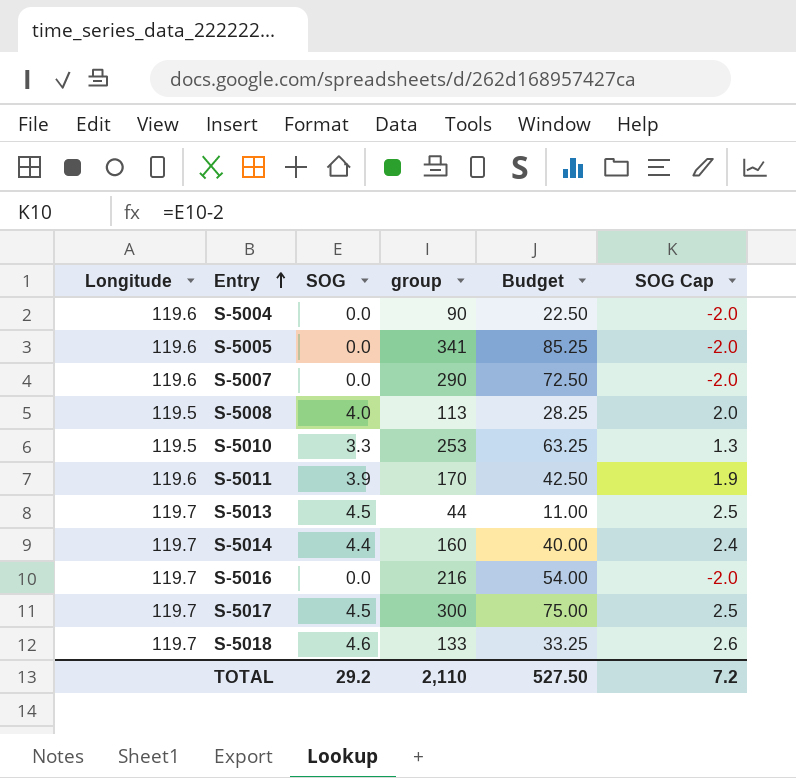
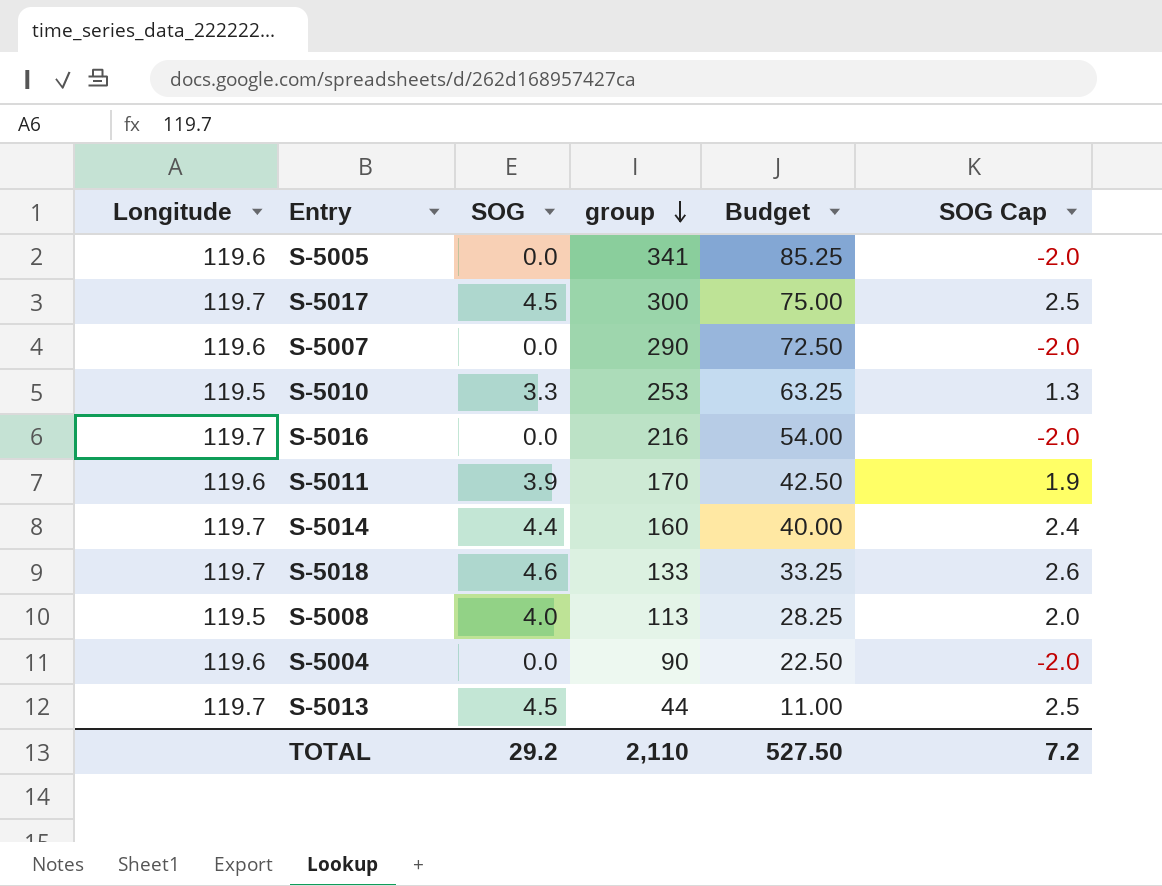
row order: Entry ascending -> group descending

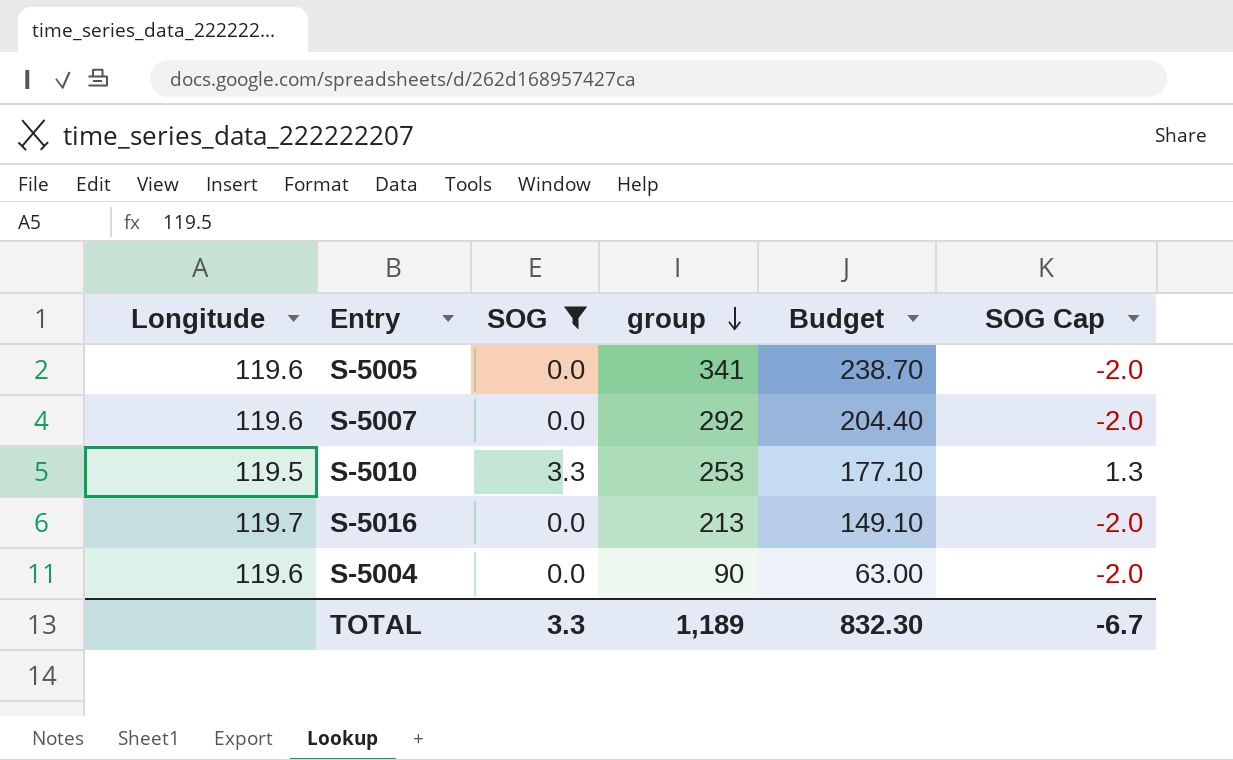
filter: none -> SOG <= 3.3
column Budget | formula: [group] * 0.25 -> [group] * 0.7
S-5007 | group: 290 -> 292
S-5016 | group: 216 -> 213
TOTAL | SOG: 29.2 -> 3.3
TOTAL | group: 2,110 -> 1,189
TOTAL | Budget: 527.50 -> 832.30
TOTAL | SOG Cap: 7.2 -> -6.7

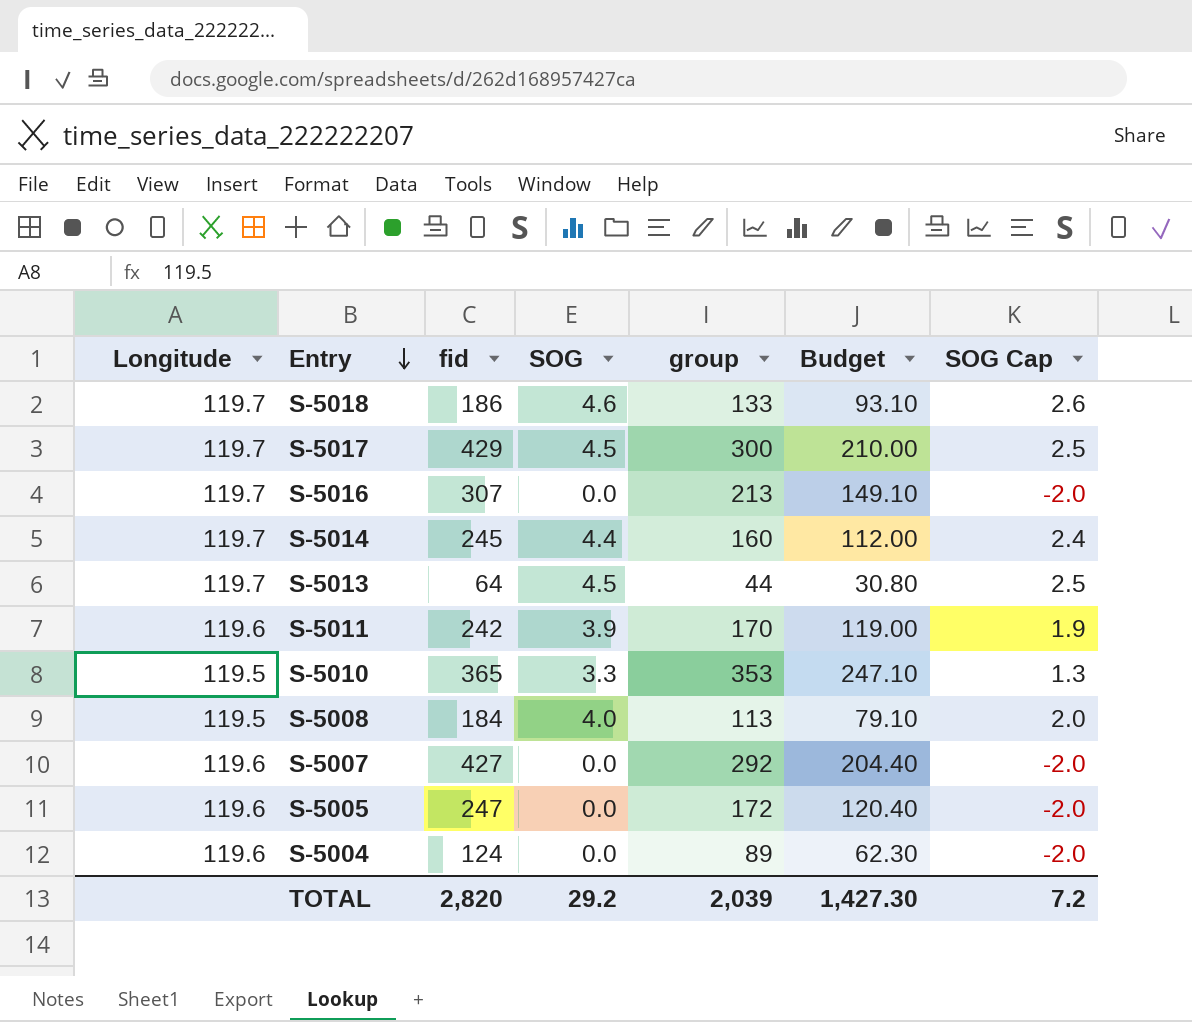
filter: SOG <= 3.3 -> none
row order: group descending -> Entry descending
column fid | position: none -> 3
S-5010 | group: 253 -> 353
S-5010 | Budget: 177.10 -> 247.10
S-5005 | group: 341 -> 172
S-5005 | Budget: 238.70 -> 120.40
S-5004 | group: 90 -> 89
S-5004 | Budget: 63.00 -> 62.30
TOTAL | SOG: 3.3 -> 29.2
TOTAL | group: 1,189 -> 2,039
TOTAL | Budget: 832.30 -> 1,427.30
TOTAL | SOG Cap: -6.7 -> 7.2

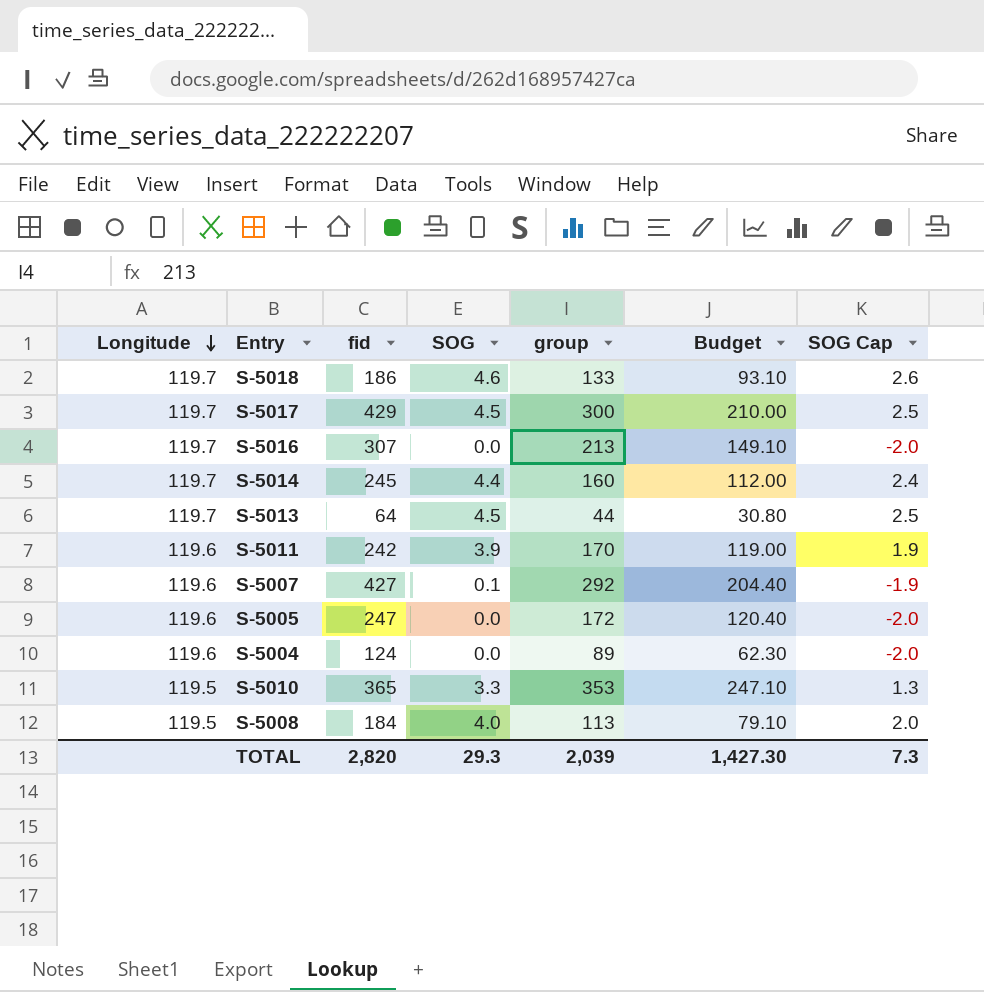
row order: Entry descending -> Longitude descending
S-5007 | SOG: 0.0 -> 0.1
S-5007 | SOG Cap: -2.0 -> -1.9
TOTAL | SOG: 29.2 -> 29.3
TOTAL | SOG Cap: 7.2 -> 7.3

